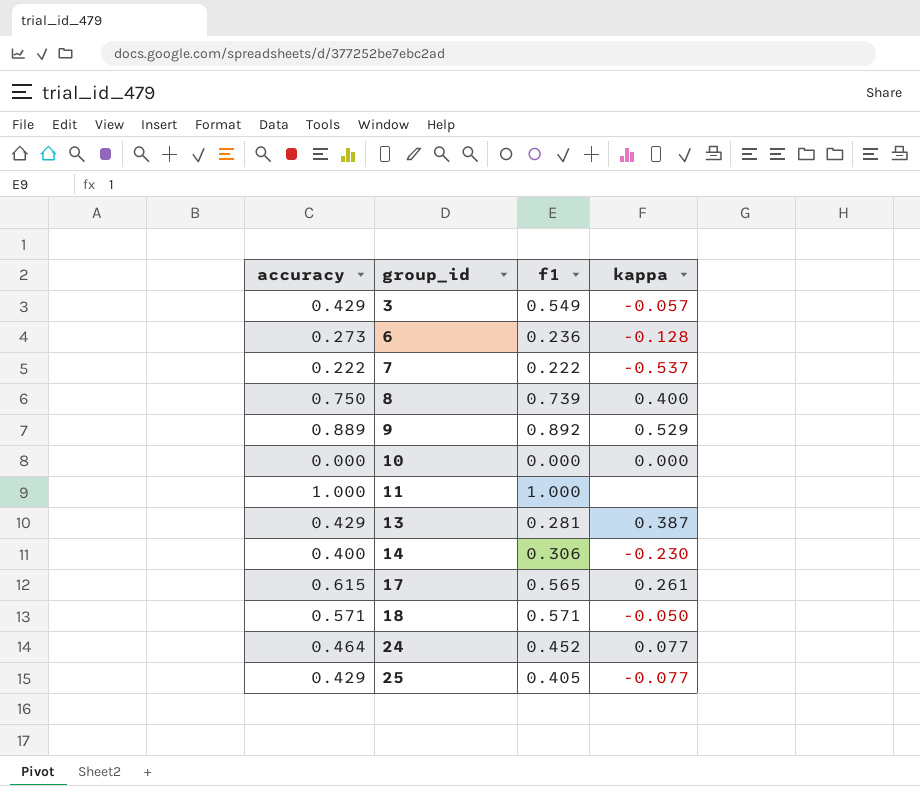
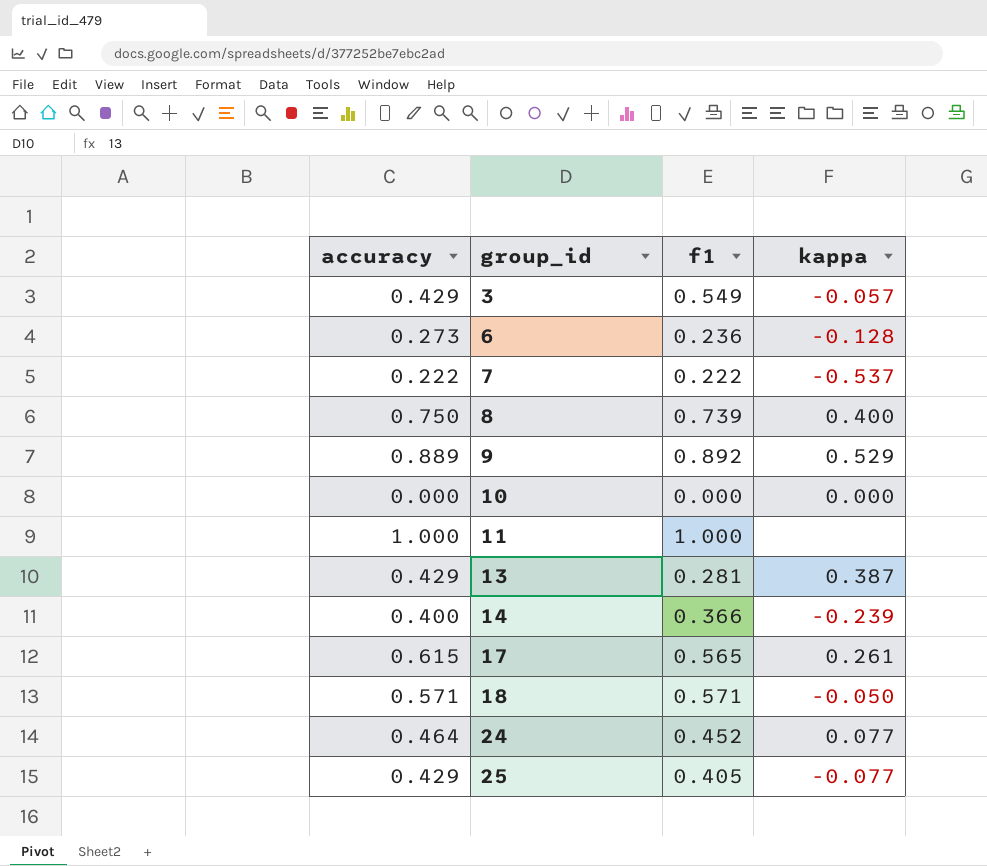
14 | f1: 0.306 -> 0.366
14 | kappa: -0.230 -> -0.239

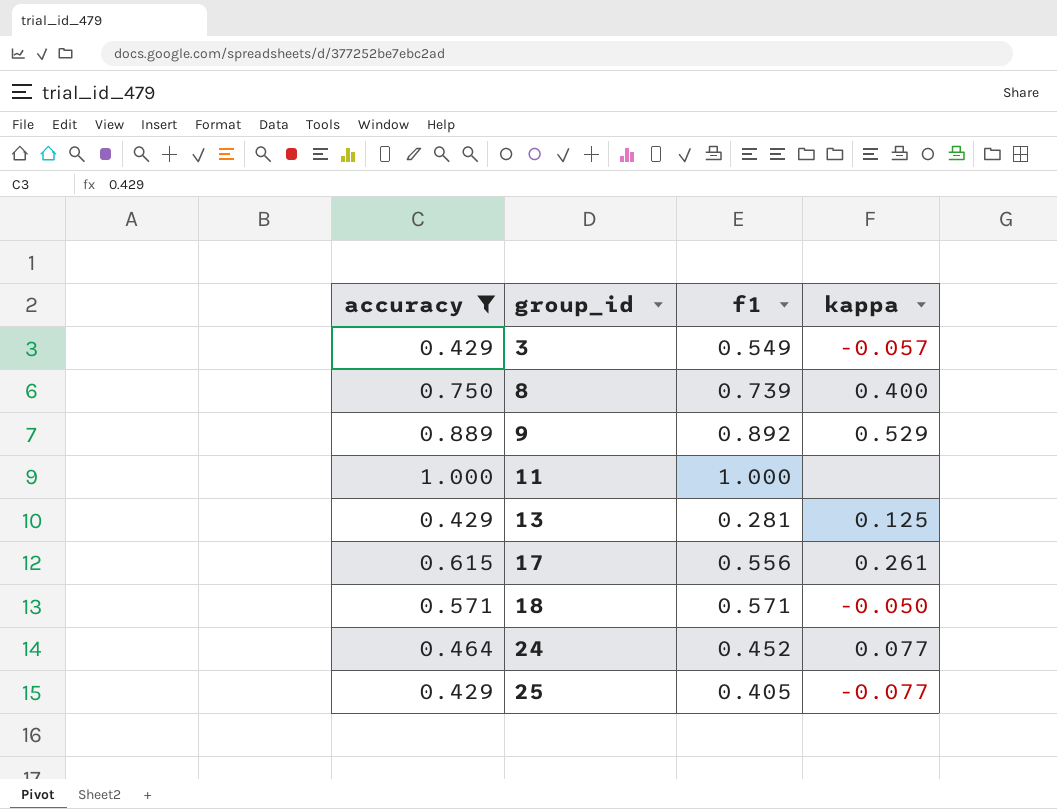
filter: none -> accuracy >= 0.429
13 | kappa: 0.387 -> 0.125
17 | f1: 0.565 -> 0.556

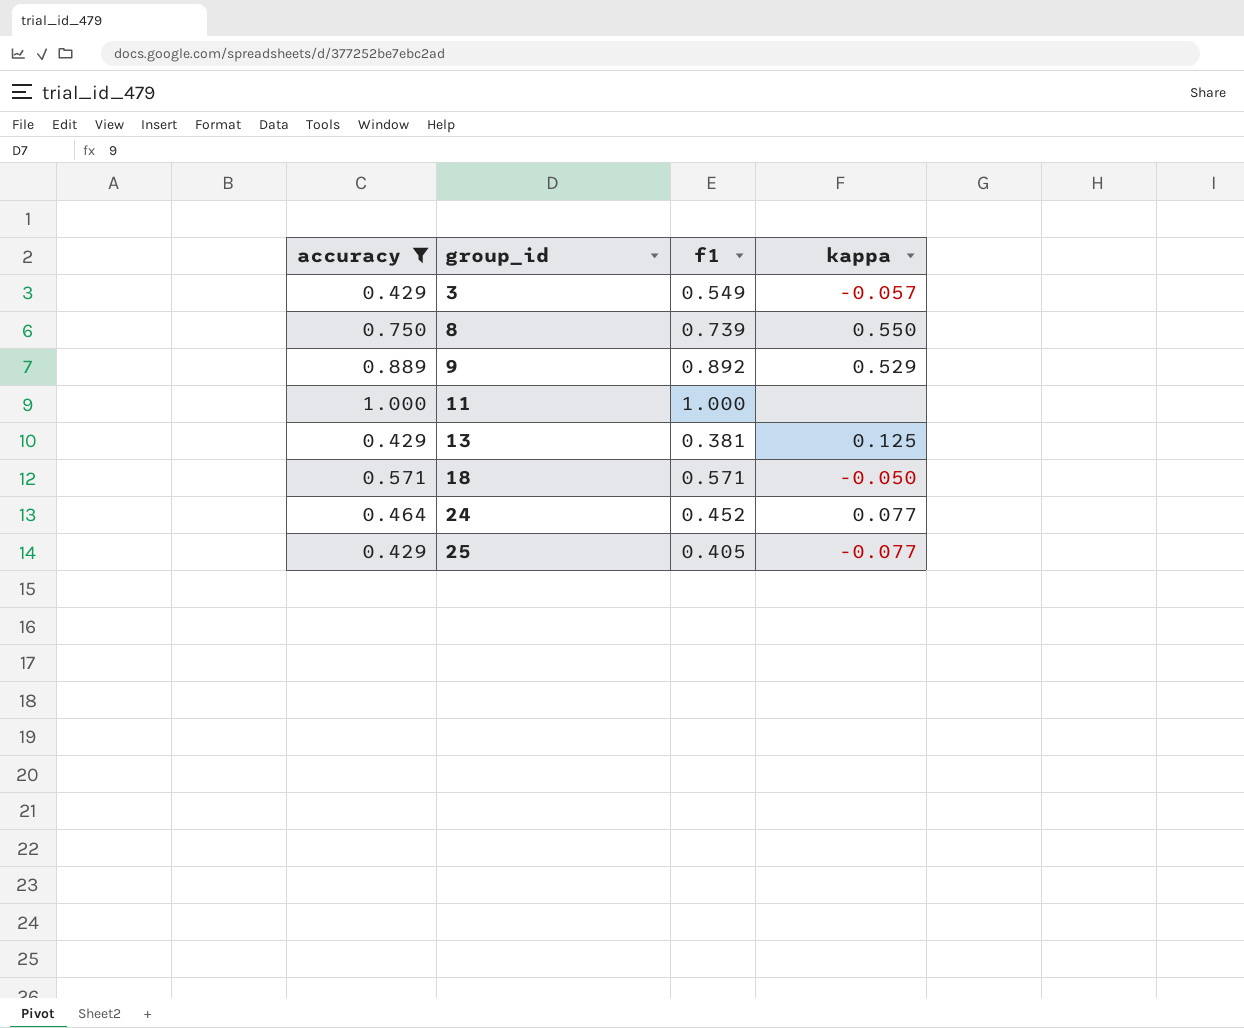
row 17: 0.615 | 0.556 | 0.261 -> none
8 | kappa: 0.400 -> 0.550
13 | f1: 0.281 -> 0.381

